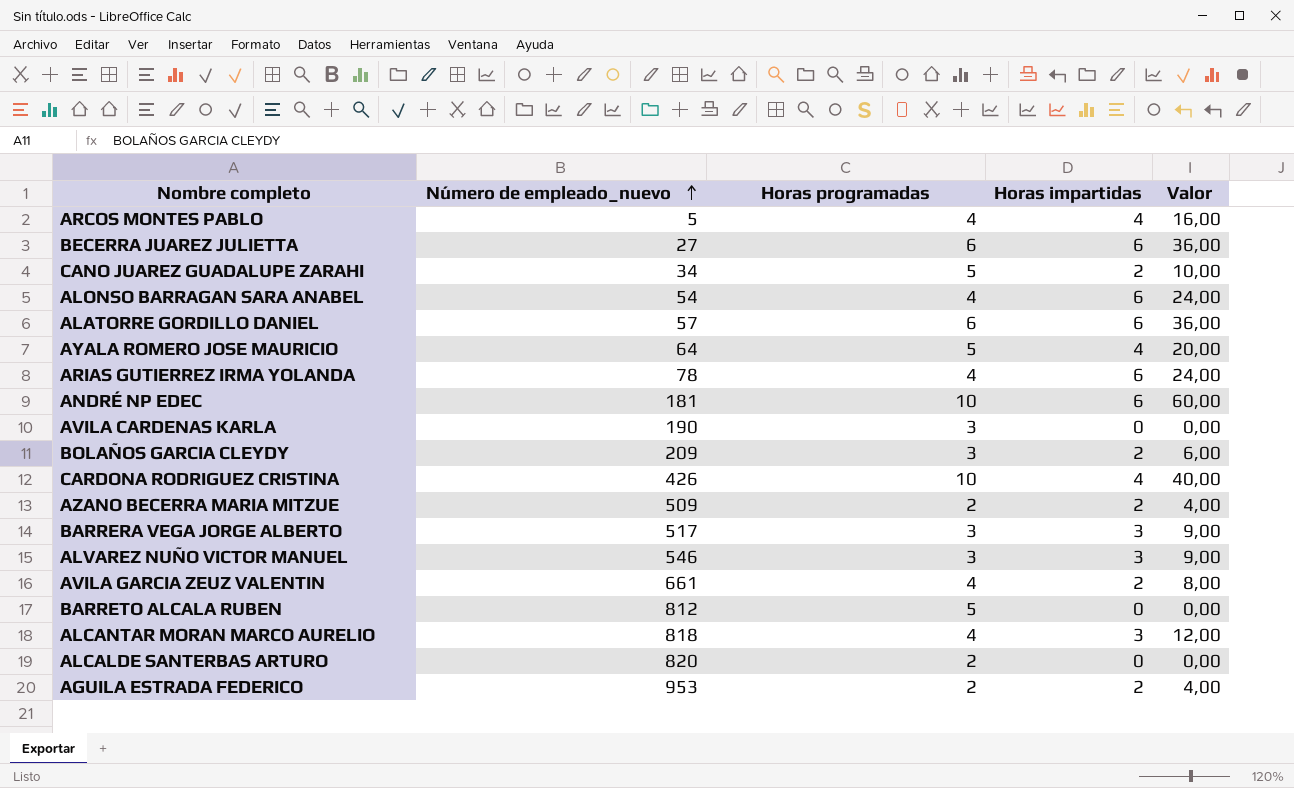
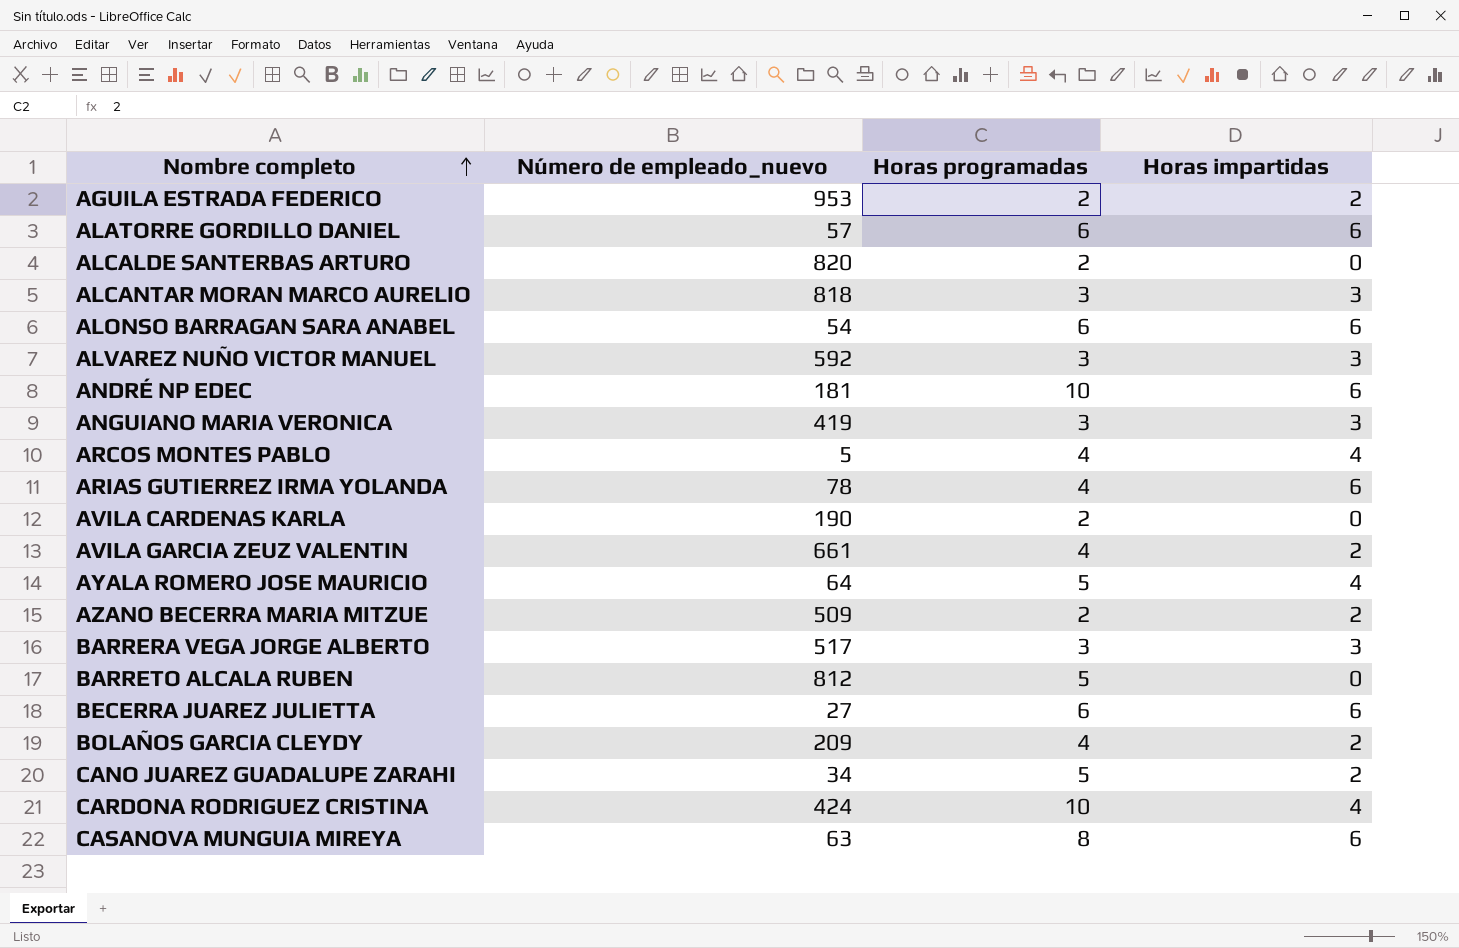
row order: Número de empleado_nuevo ascending -> Nombre completo ascending
column Valor | formula: [Horas programadas] * [Horas impartidas] -> none
ALCANTAR MORAN MARCO AURELIO | Horas programadas: 4 -> 3
ALONSO BARRAGAN SARA ANABEL | Horas programadas: 4 -> 6
ALVAREZ NUÑO VICTOR MANUEL | Número de empleado_nuevo: 546 -> 592
row ANGUIANO MARIA VERONICA: none -> 419 | 3 | 3
AVILA CARDENAS KARLA | Horas programadas: 3 -> 2
BOLAÑOS GARCIA CLEYDY | Horas programadas: 3 -> 4
CARDONA RODRIGUEZ CRISTINA | Número de empleado_nuevo: 426 -> 424
row CASANOVA MUNGUIA MIREYA: none -> 63 | 8 | 6

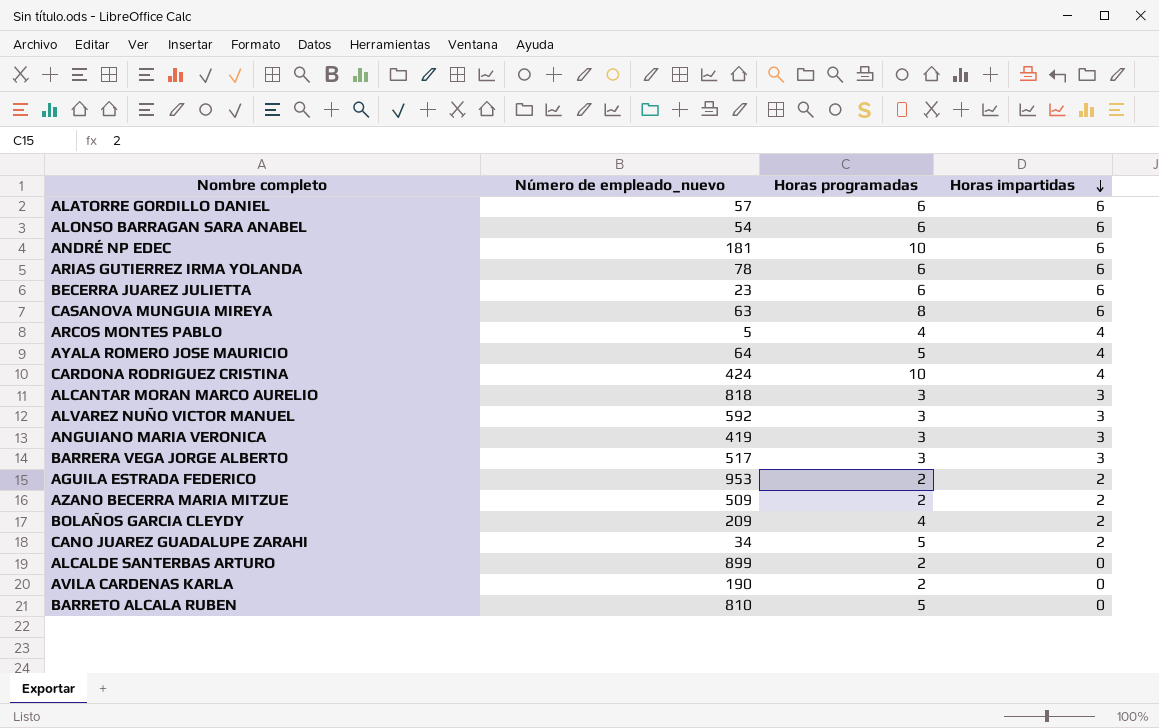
row order: Nombre completo ascending -> Horas impartidas descending
row AVILA GARCIA ZEUZ VALENTIN: 661 | 4 | 2 -> none
ARIAS GUTIERREZ IRMA YOLANDA | Horas programadas: 4 -> 6
BECERRA JUAREZ JULIETTA | Número de empleado_nuevo: 27 -> 23
ALCALDE SANTERBAS ARTURO | Número de empleado_nuevo: 820 -> 899
BARRETO ALCALA RUBEN | Número de empleado_nuevo: 812 -> 810

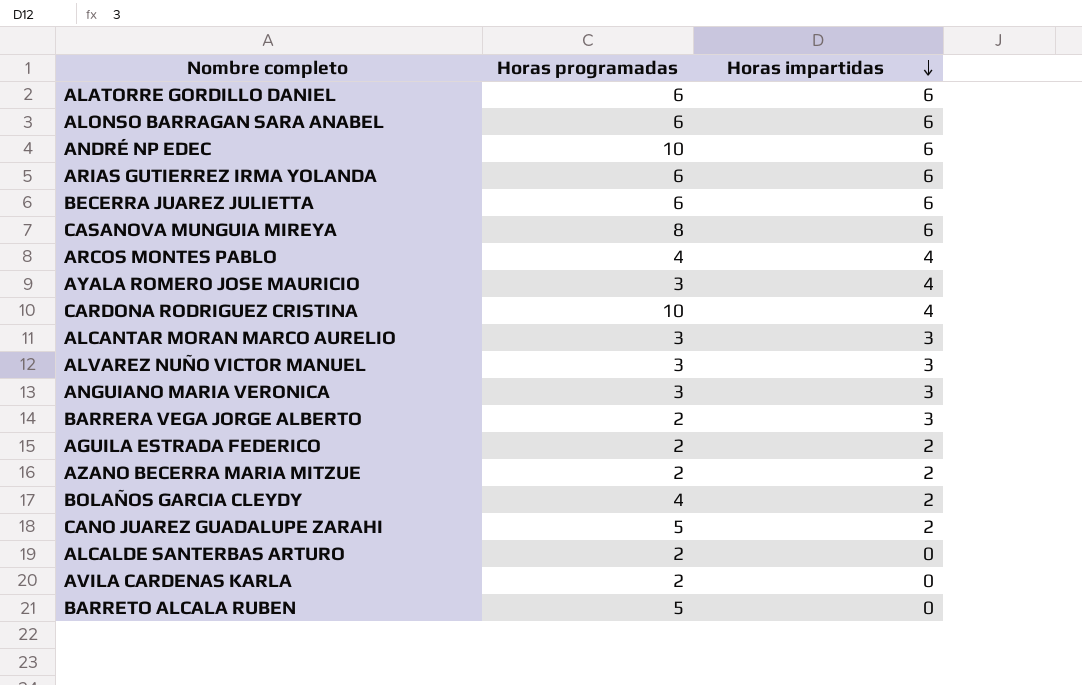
column Número de empleado_nuevo | position: 2 -> none
AYALA ROMERO JOSE MAURICIO | Horas programadas: 5 -> 3
BARRERA VEGA JORGE ALBERTO | Horas programadas: 3 -> 2

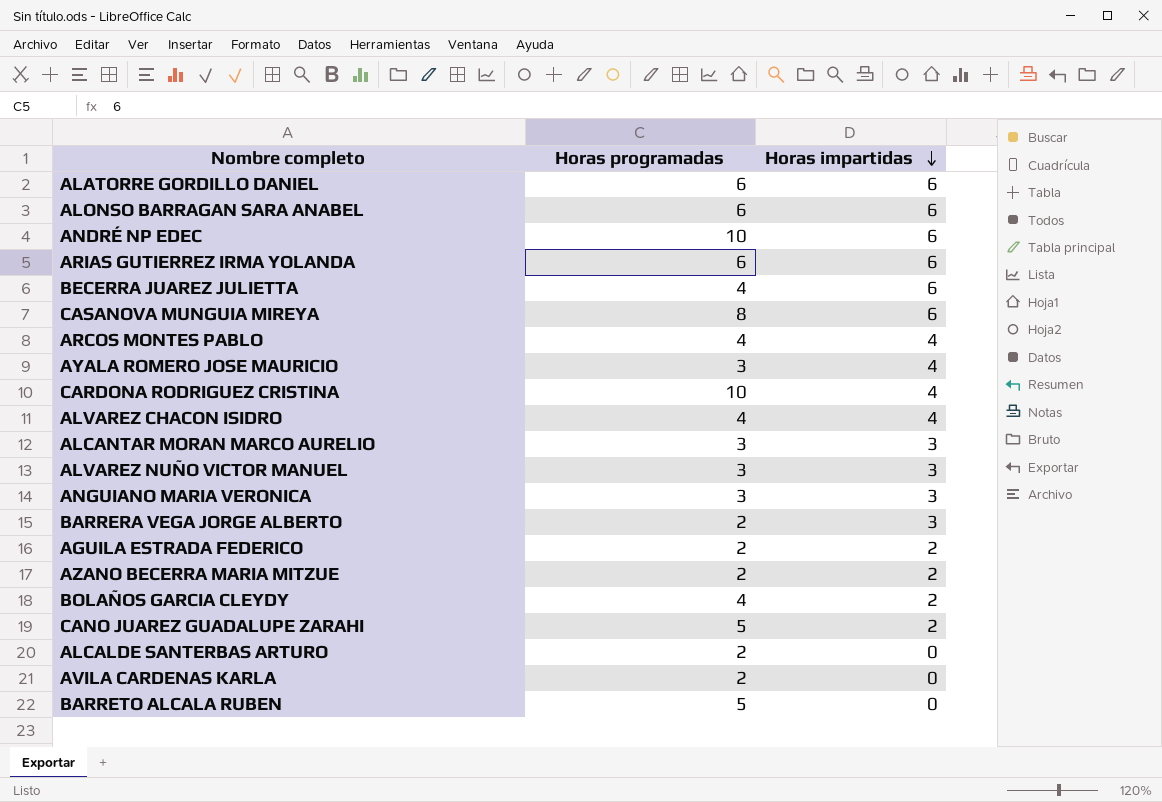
BECERRA JUAREZ JULIETTA | Horas programadas: 6 -> 4
row ALVAREZ CHACON ISIDRO: none -> 4 | 4

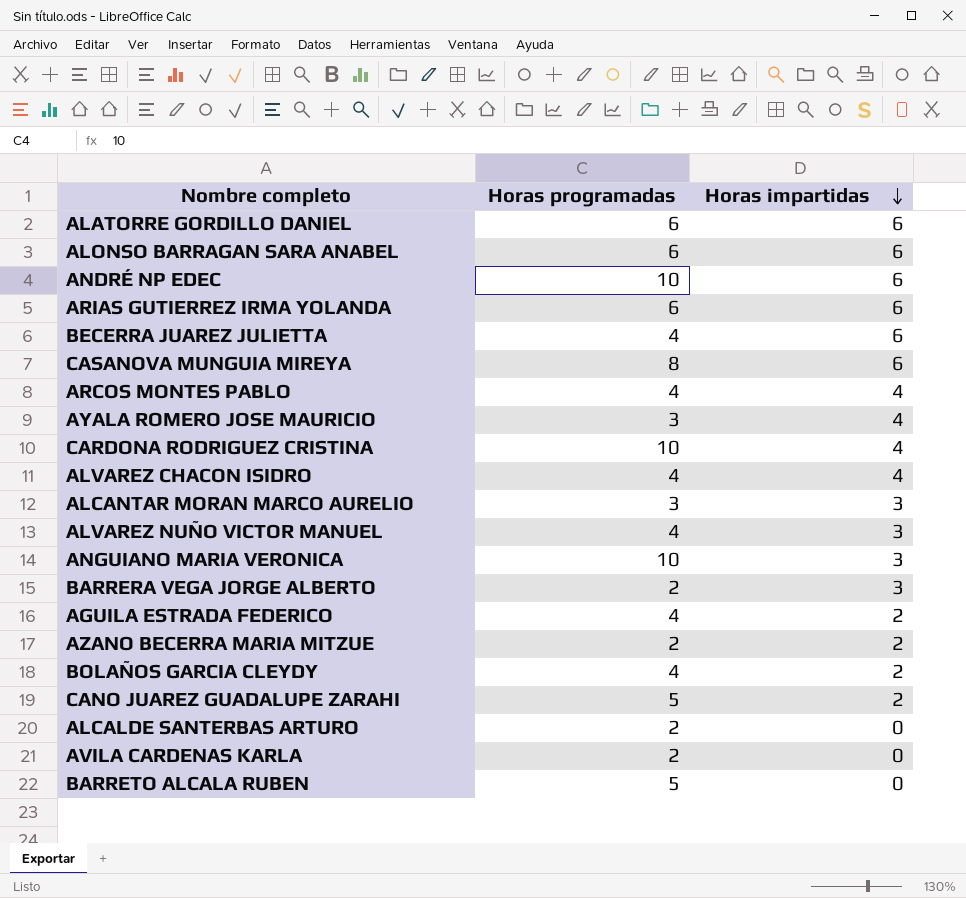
ALVAREZ NUÑO VICTOR MANUEL | Horas programadas: 3 -> 4
ANGUIANO MARIA VERONICA | Horas programadas: 3 -> 10
AGUILA ESTRADA FEDERICO | Horas programadas: 2 -> 4

